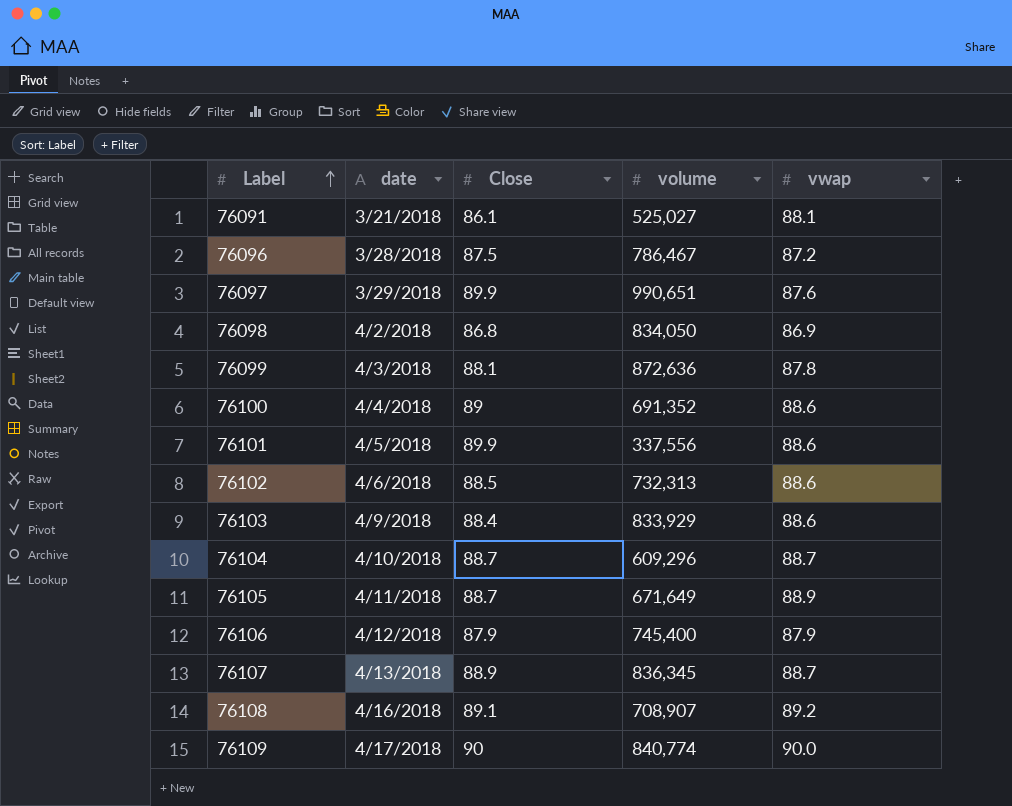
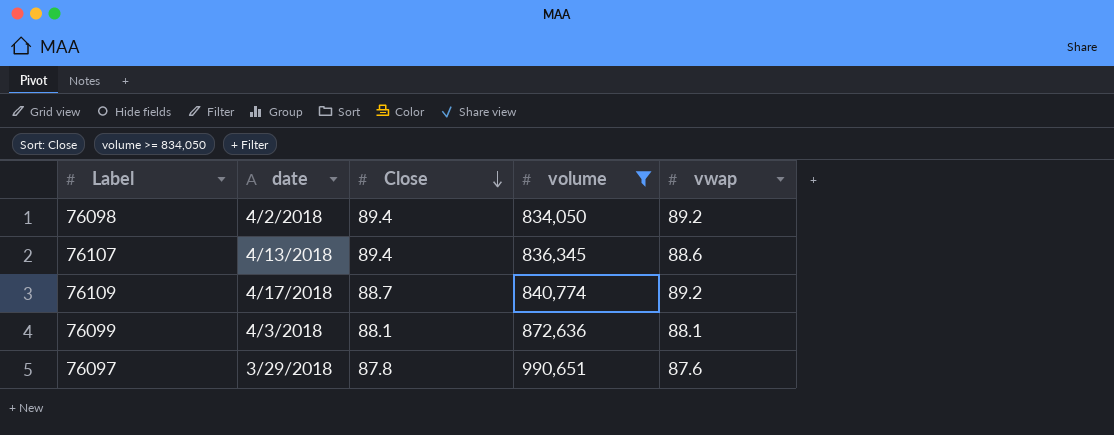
filter: none -> volume >= 834,050
row order: Label ascending -> Close descending
76098 | Close: 86.8 -> 89.4
76098 | vwap: 86.9 -> 89.2
76107 | Close: 88.9 -> 89.4
76107 | vwap: 88.7 -> 88.6
76109 | Close: 90 -> 88.7
76109 | vwap: 90.0 -> 89.2
76099 | vwap: 87.8 -> 88.1
76097 | Close: 89.9 -> 87.8

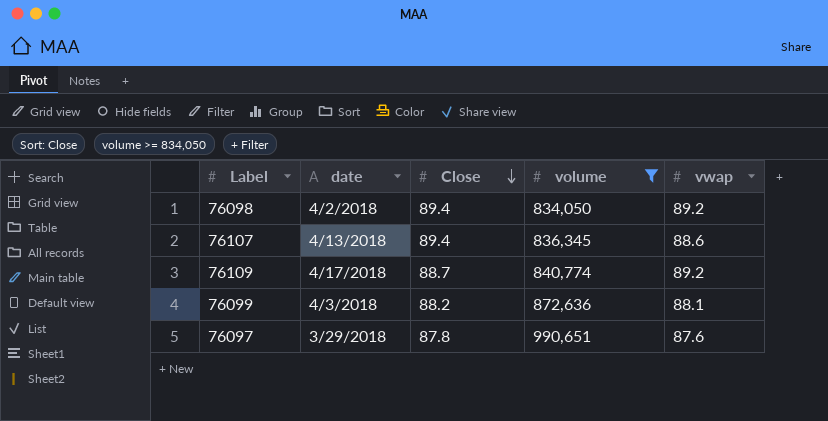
76099 | Close: 88.1 -> 88.2

